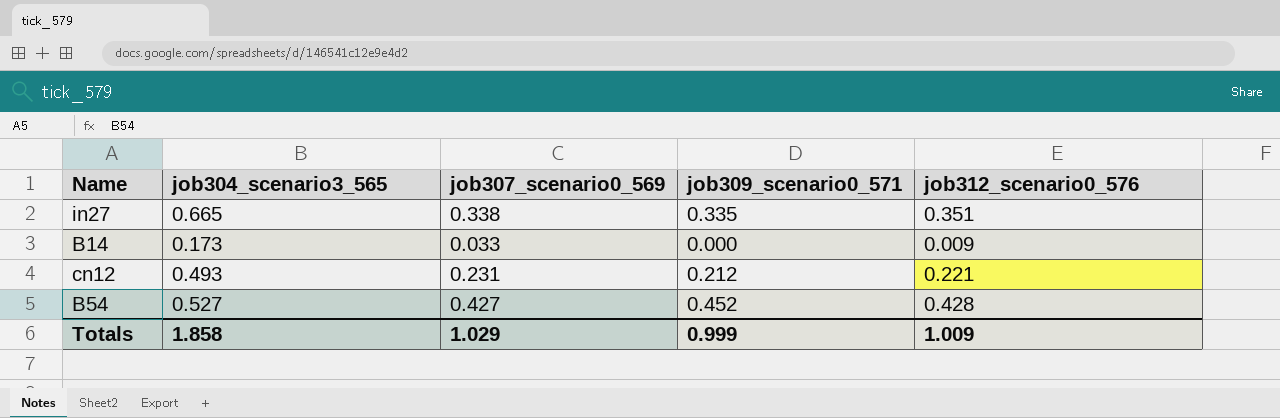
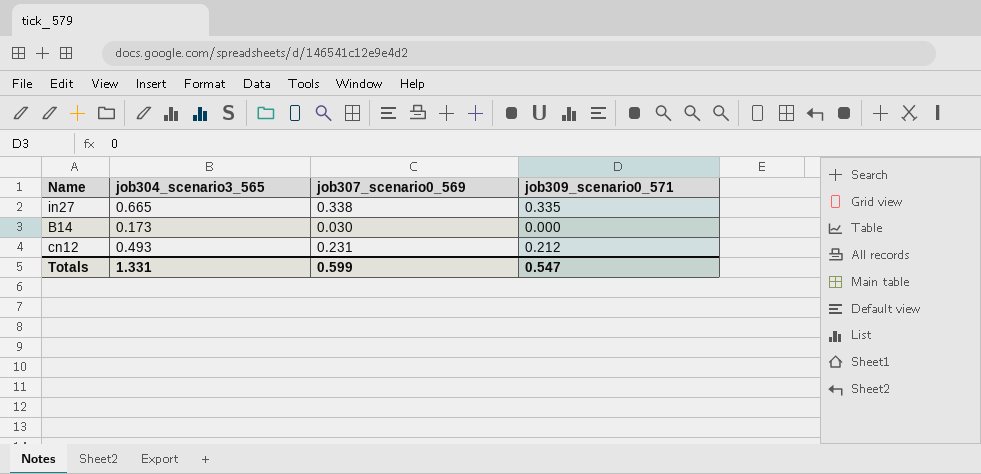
column job312_scenario0_576 | position: 5 -> none
row B54: 0.527 | 0.427 | 0.452 | 0.428 -> none
B14 | job307_scenario0_569: 0.033 -> 0.030
Totals | job304_scenario3_565: 1.858 -> 1.331
Totals | job307_scenario0_569: 1.029 -> 0.599
Totals | job309_scenario0_571: 0.999 -> 0.547

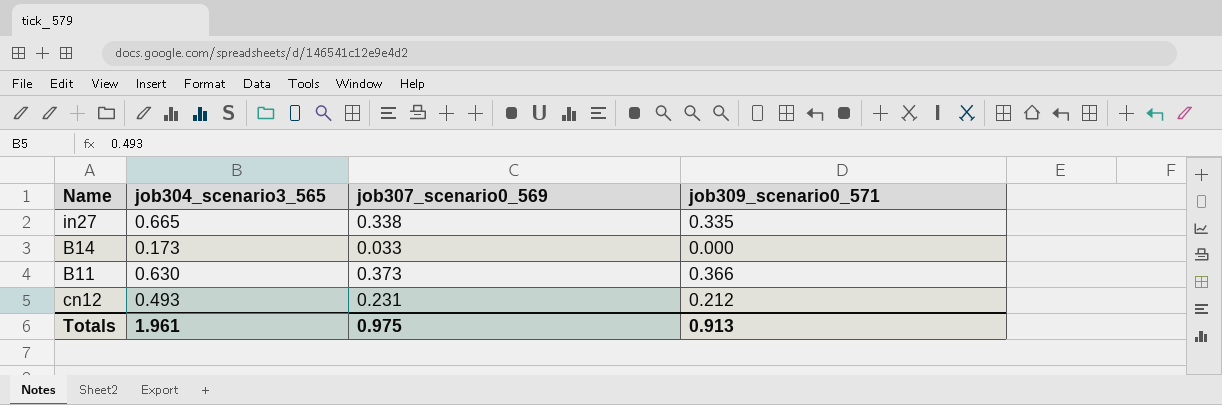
B14 | job307_scenario0_569: 0.030 -> 0.033
row B11: none -> 0.630 | 0.373 | 0.366
Totals | job304_scenario3_565: 1.331 -> 1.961
Totals | job307_scenario0_569: 0.599 -> 0.975
Totals | job309_scenario0_571: 0.547 -> 0.913

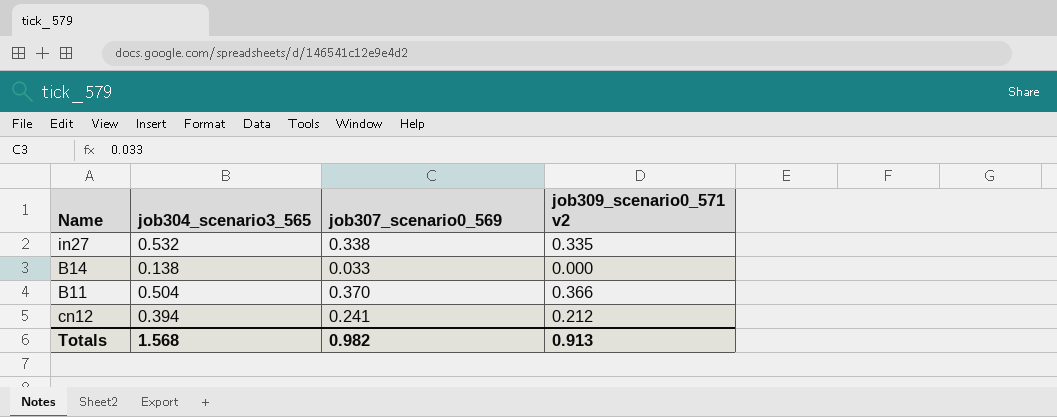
column name: job309_scenario0_571 -> job309_scenario0_571 v2
in27 | job304_scenario3_565: 0.665 -> 0.532
B14 | job304_scenario3_565: 0.173 -> 0.138
B11 | job304_scenario3_565: 0.630 -> 0.504
B11 | job307_scenario0_569: 0.373 -> 0.370
cn12 | job304_scenario3_565: 0.493 -> 0.394
cn12 | job307_scenario0_569: 0.231 -> 0.241
Totals | job304_scenario3_565: 1.961 -> 1.568
Totals | job307_scenario0_569: 0.975 -> 0.982

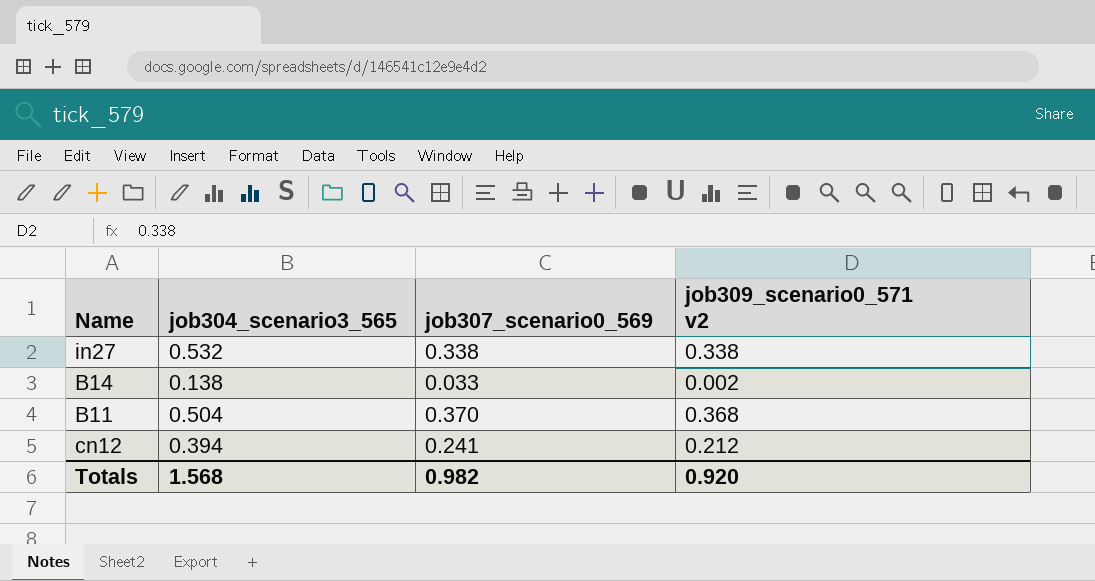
in27 | job309_scenario0_571 v2: 0.335 -> 0.338
B14 | job309_scenario0_571 v2: 0.000 -> 0.002
B11 | job309_scenario0_571 v2: 0.366 -> 0.368
Totals | job309_scenario0_571 v2: 0.913 -> 0.920

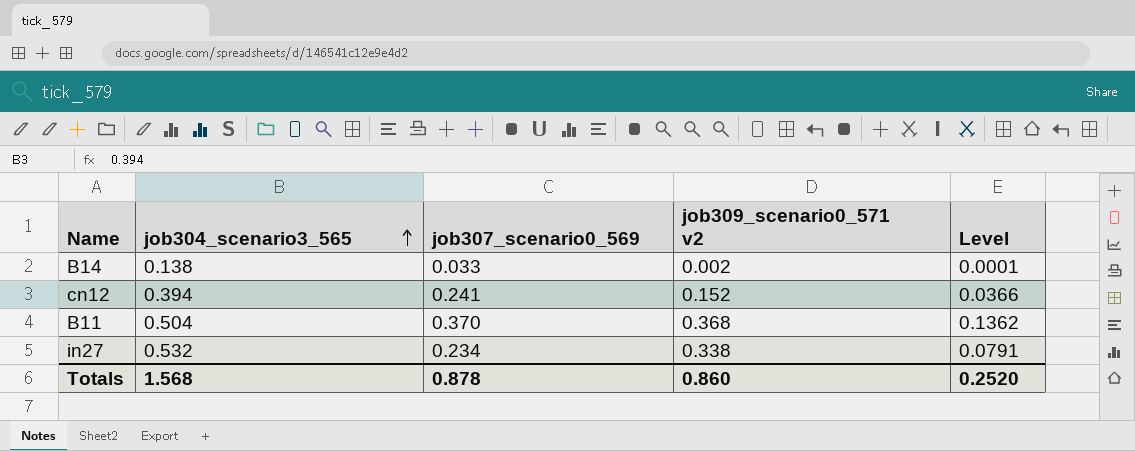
row order: none -> job304_scenario3_565 ascending
column Level | formula: none -> [job307_scenario0_569] * [job309_scenario0_571 v2]
cn12 | job309_scenario0_571 v2: 0.212 -> 0.152
in27 | job307_scenario0_569: 0.338 -> 0.234
Totals | job307_scenario0_569: 0.982 -> 0.878
Totals | job309_scenario0_571 v2: 0.920 -> 0.860

